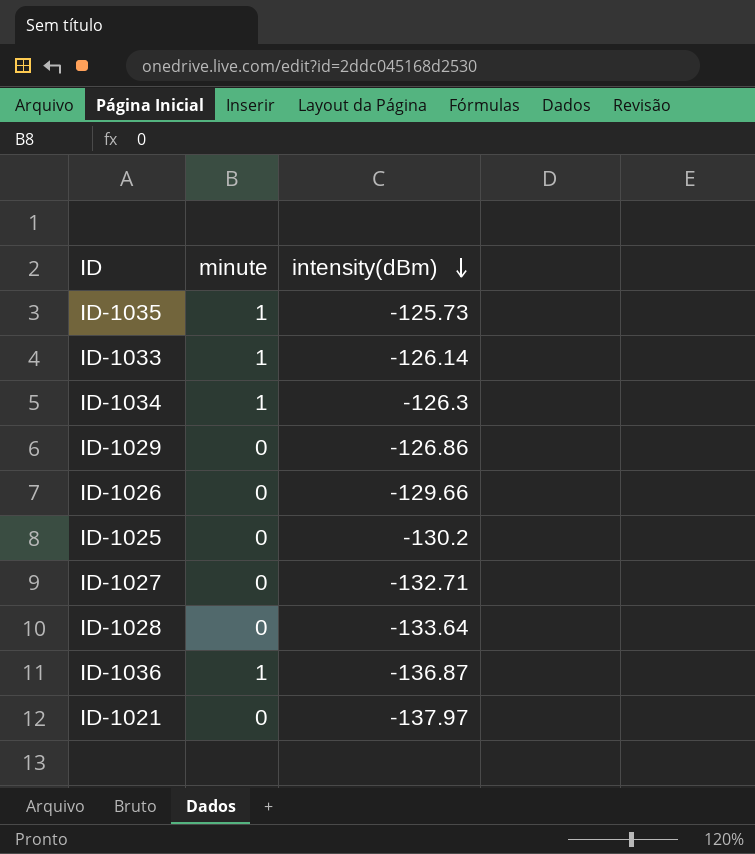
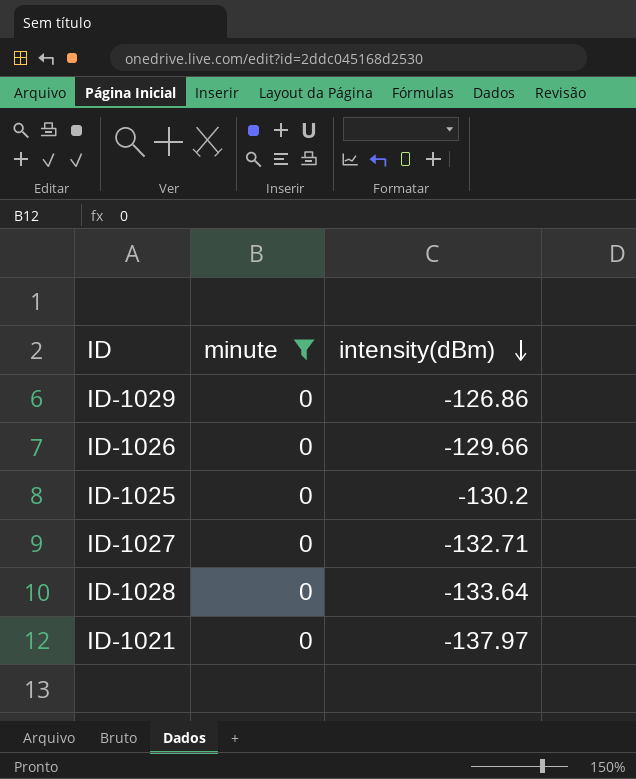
filter: none -> minute = 0

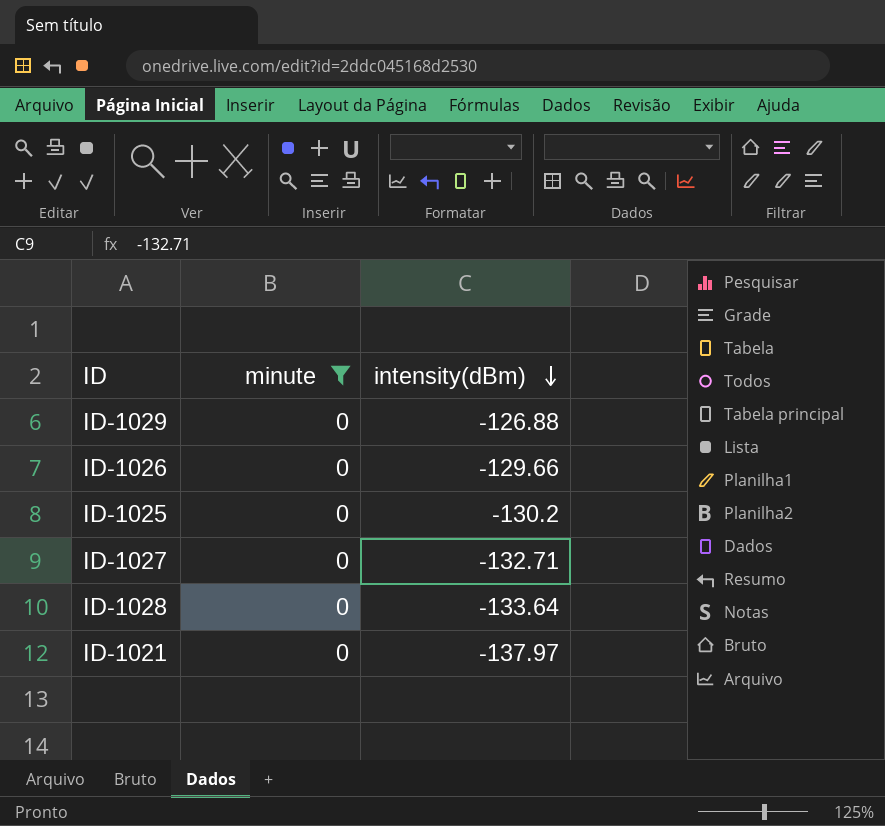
ID-1029 | intensity(dBm): -126.86 -> -126.88

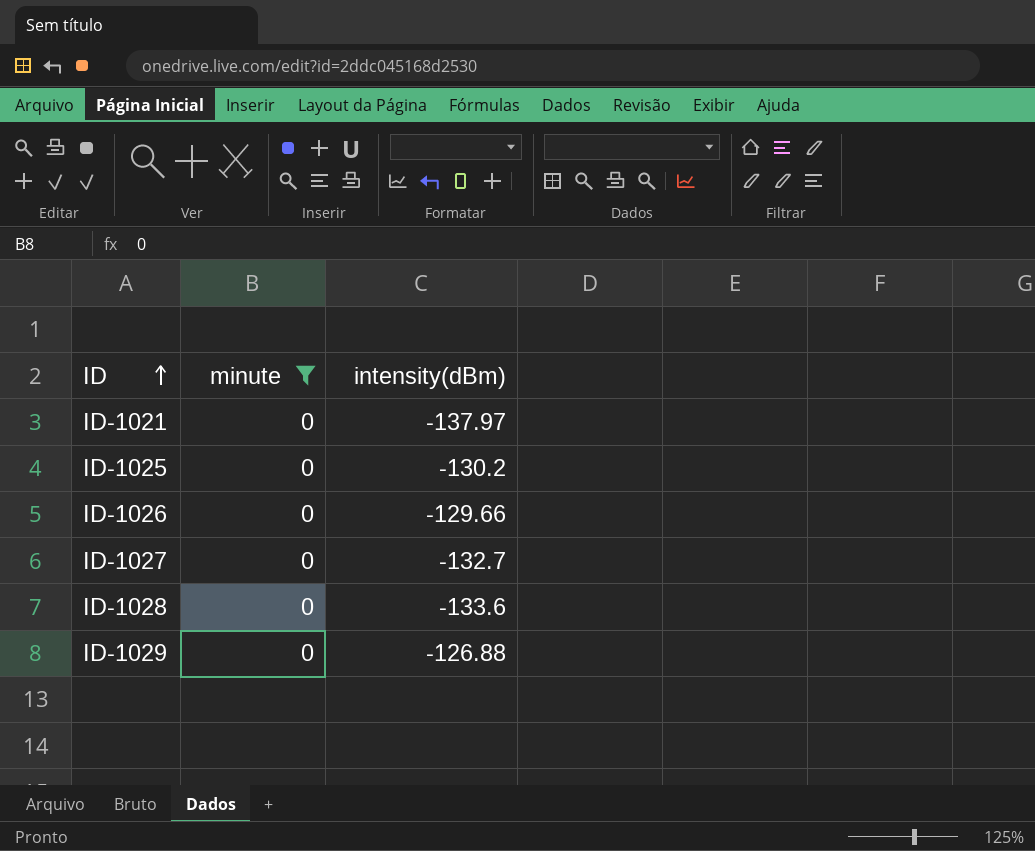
row order: intensity(dBm) descending -> ID ascending
ID-1027 | intensity(dBm): -132.71 -> -132.7
ID-1028 | intensity(dBm): -133.64 -> -133.6

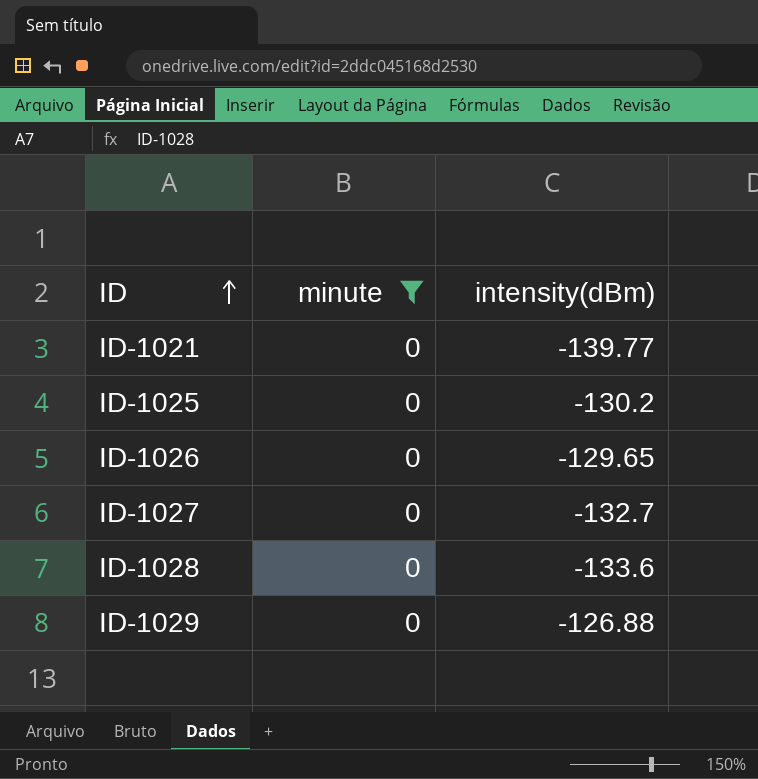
ID-1021 | intensity(dBm): -137.97 -> -139.77
ID-1026 | intensity(dBm): -129.66 -> -129.65

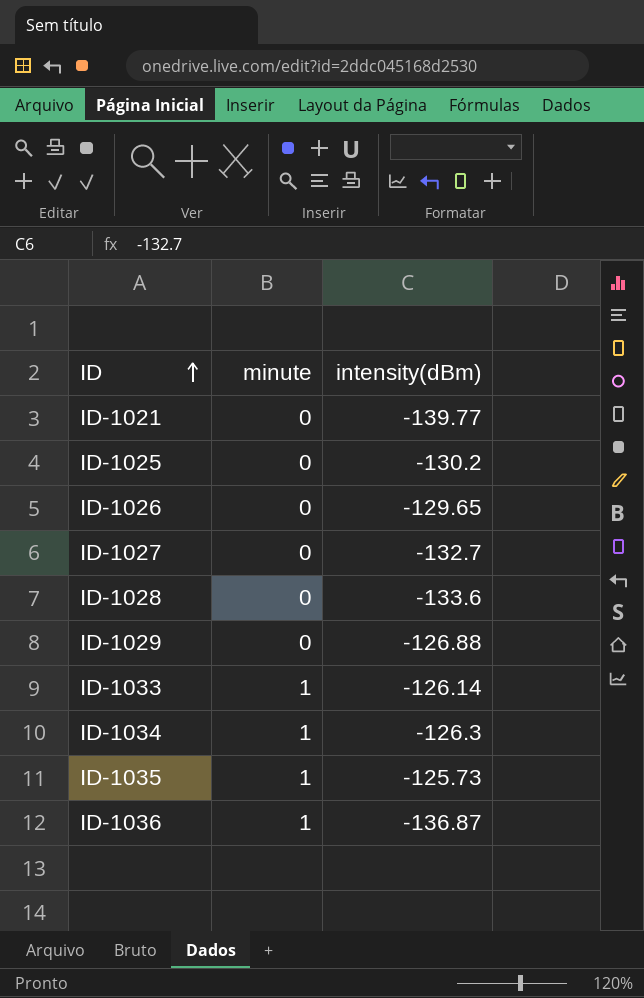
filter: minute = 0 -> none

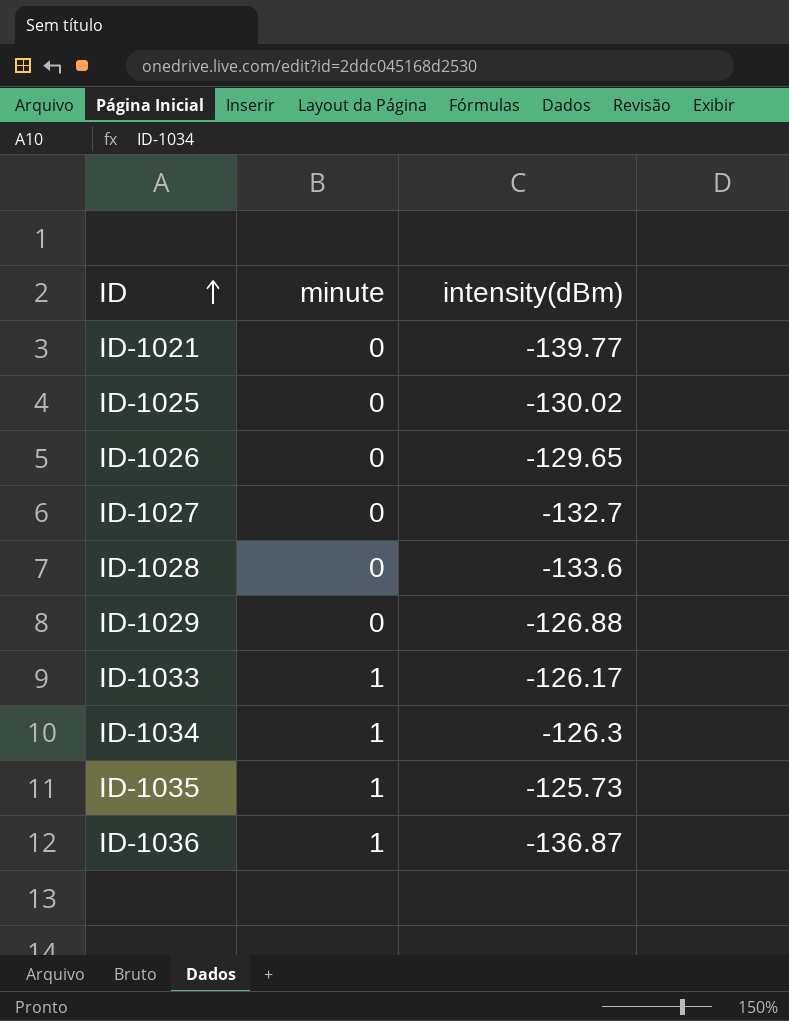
ID-1025 | intensity(dBm): -130.2 -> -130.02
ID-1033 | intensity(dBm): -126.14 -> -126.17

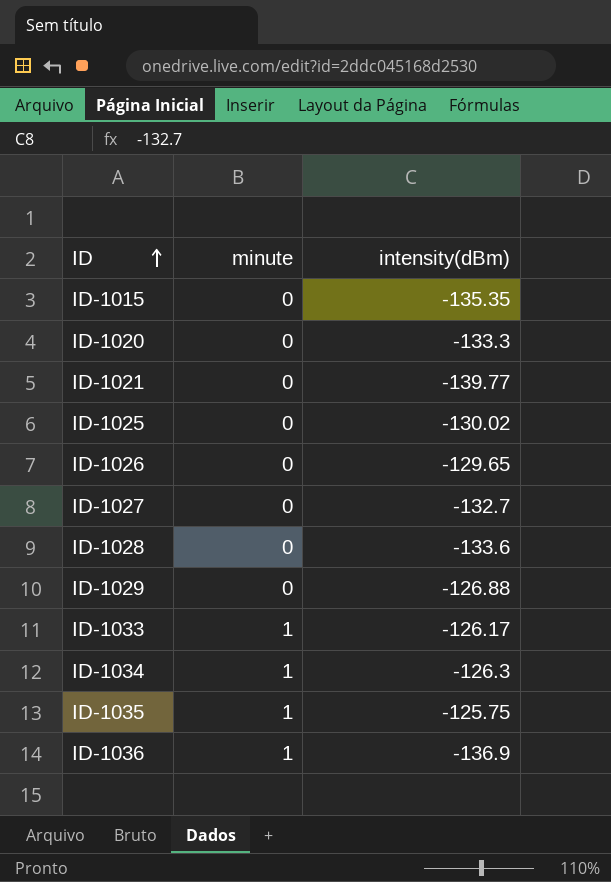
row ID-1015: none -> 0 | -135.35
row ID-1020: none -> 0 | -133.3
ID-1035 | intensity(dBm): -125.73 -> -125.75
ID-1036 | intensity(dBm): -136.87 -> -136.9

